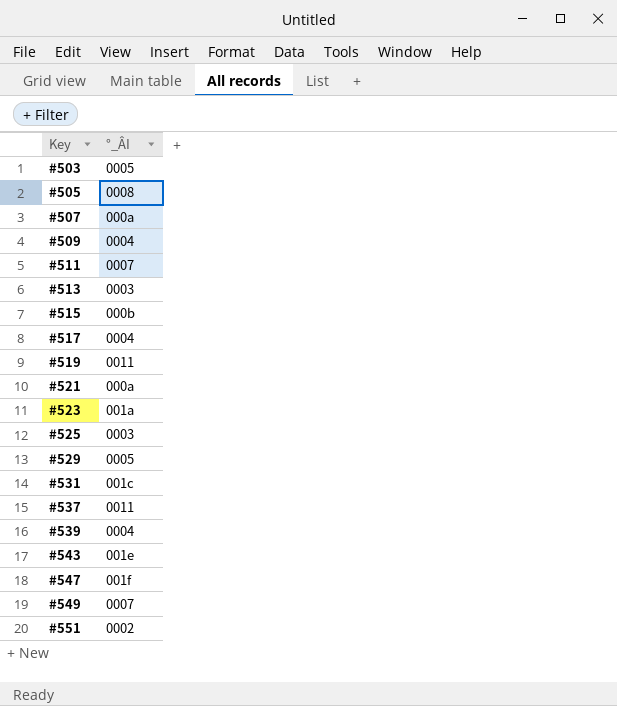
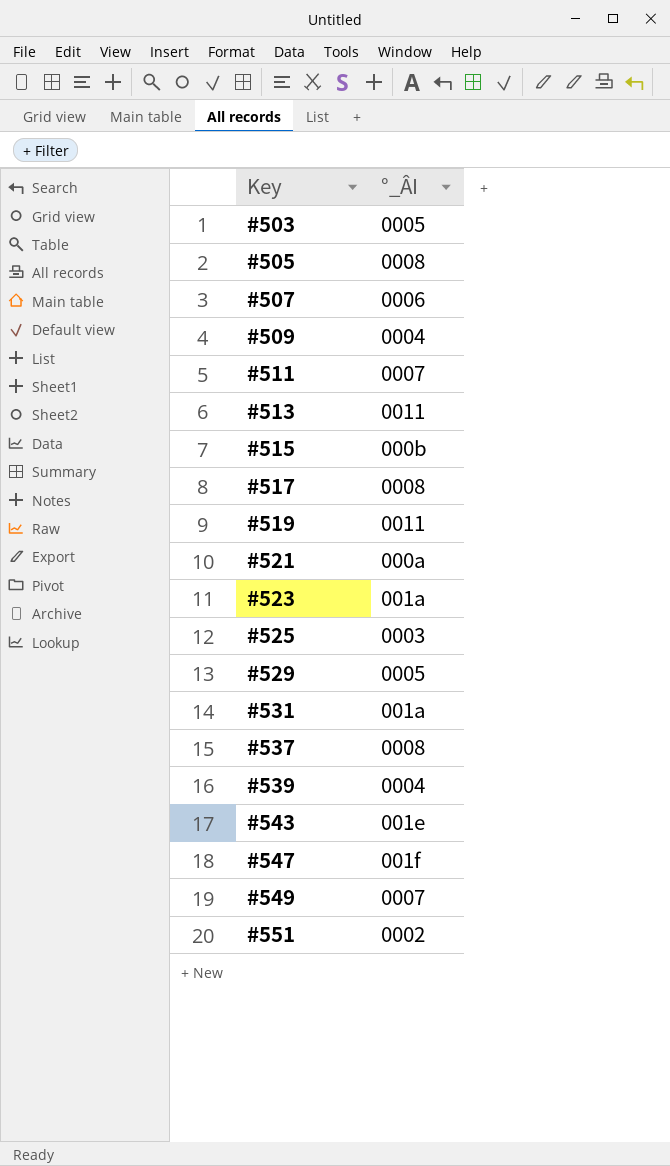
#507 | °_ÂI: 000a -> 0006
#513 | °_ÂI: 0003 -> 0011
#517 | °_ÂI: 0004 -> 0008
#531 | °_ÂI: 001c -> 001a
#537 | °_ÂI: 0011 -> 0008

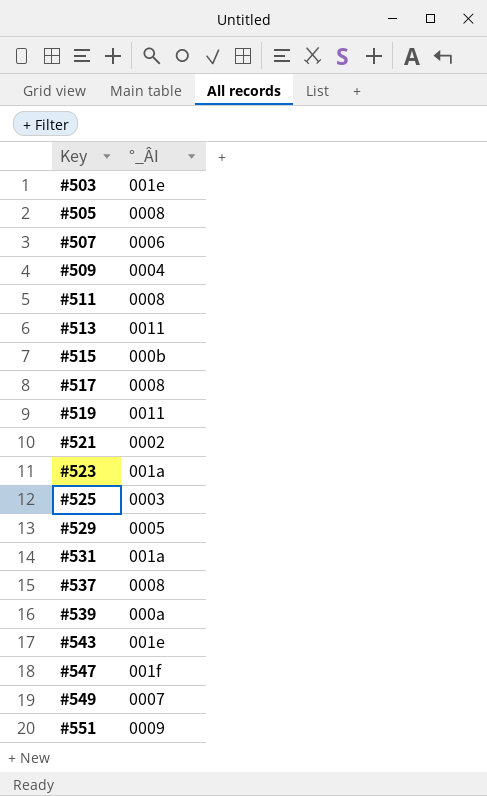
#503 | °_ÂI: 0005 -> 001e
#511 | °_ÂI: 0007 -> 0008
#521 | °_ÂI: 000a -> 0002
#539 | °_ÂI: 0004 -> 000a
#551 | °_ÂI: 0002 -> 0009

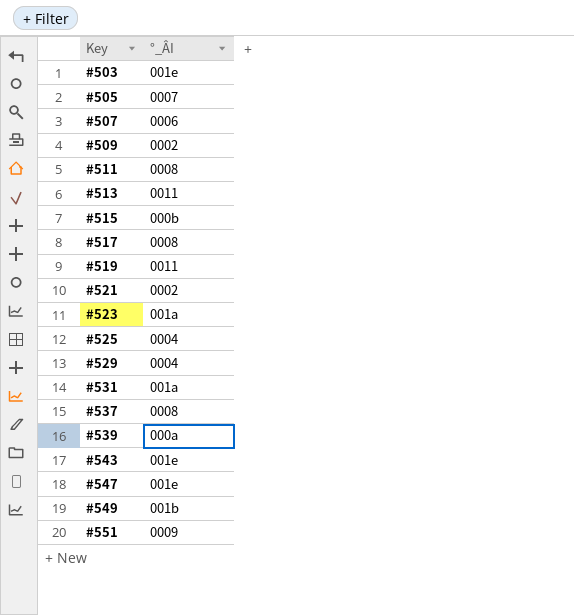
#505 | °_ÂI: 0008 -> 0007
#509 | °_ÂI: 0004 -> 0002
#525 | °_ÂI: 0003 -> 0004
#529 | °_ÂI: 0005 -> 0004
#547 | °_ÂI: 001f -> 001e
#549 | °_ÂI: 0007 -> 001b

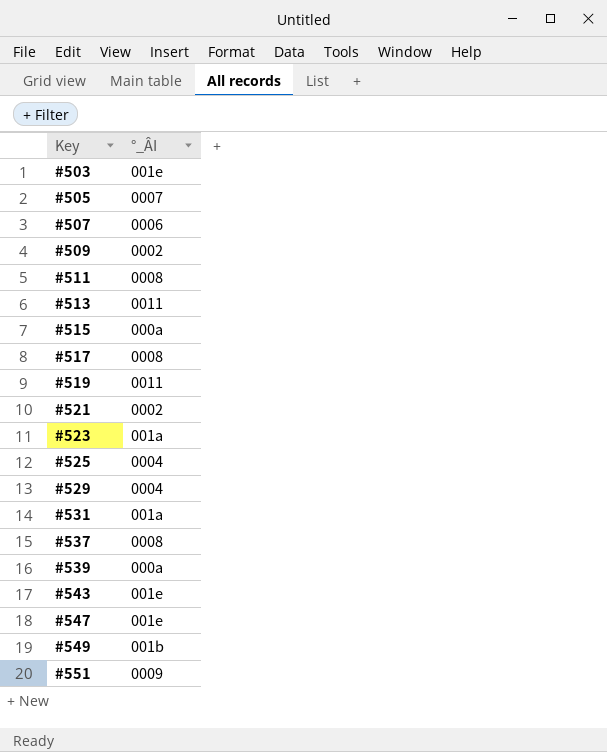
#515 | °_ÂI: 000b -> 000a

